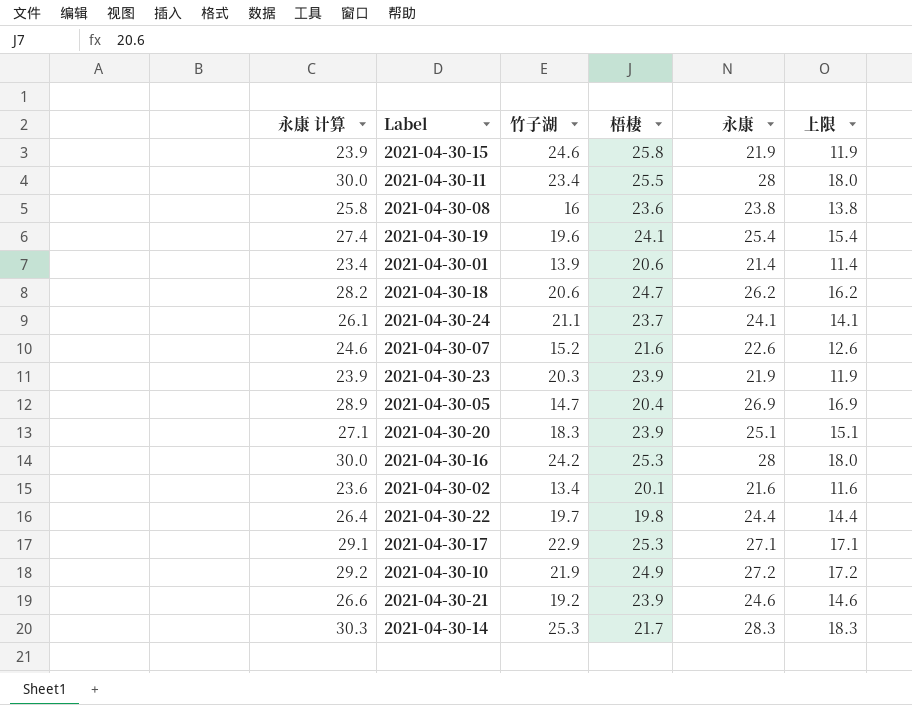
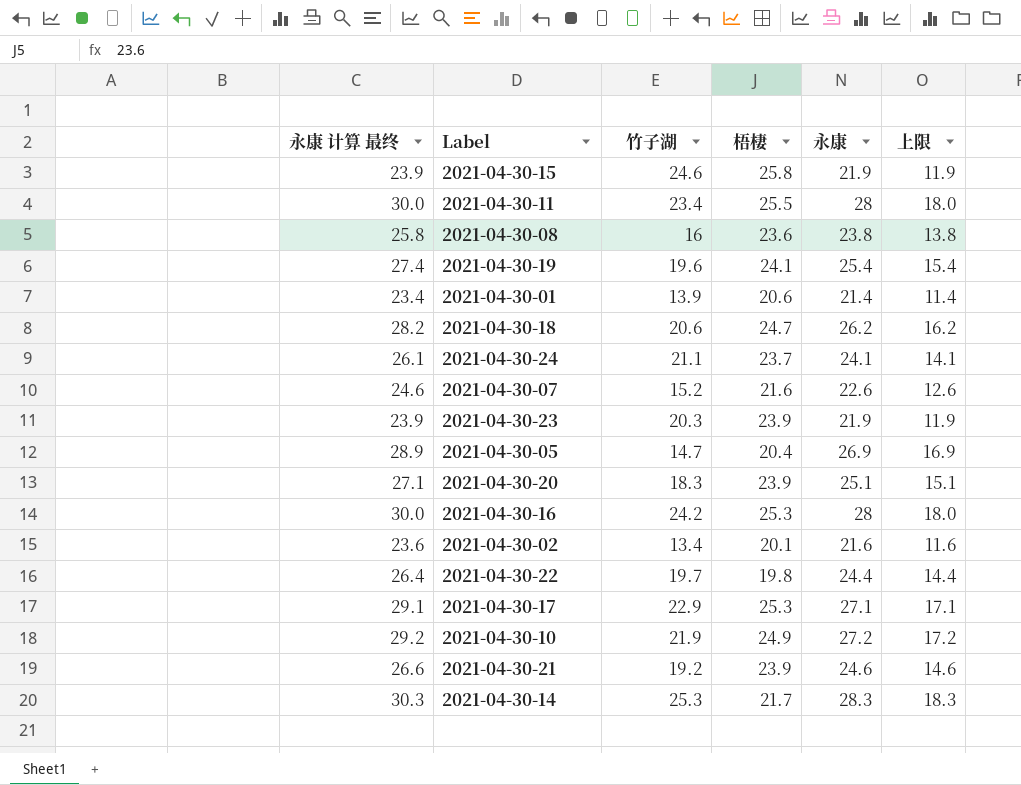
column name: 永康 计算 -> 永康 计算 最终

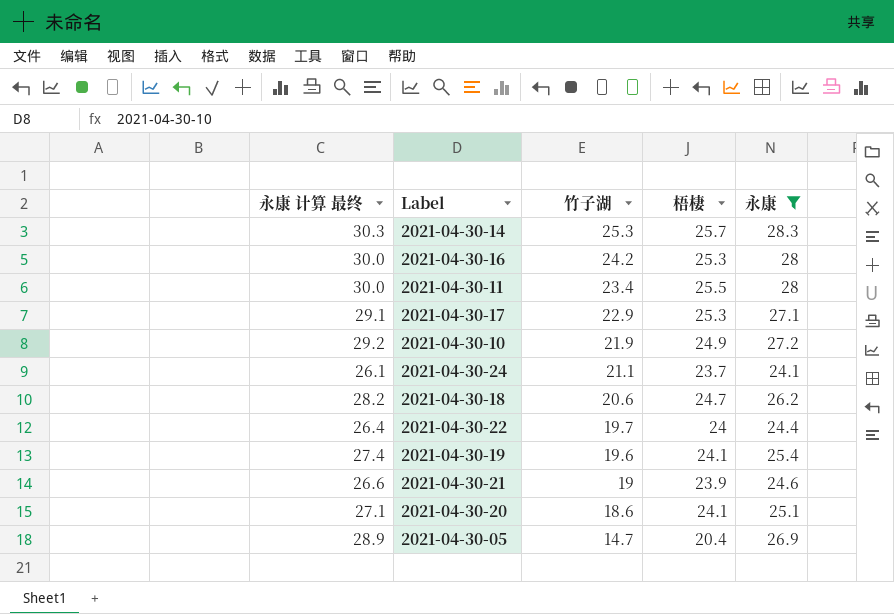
filter: none -> 永康 >= 24.1
row order: none -> 竹子湖 descending
column 上限 | formula: [永康] - 10 -> none
2021-04-30-14 | 梧棲: 21.7 -> 25.7
2021-04-30-22 | 梧棲: 19.8 -> 24
2021-04-30-21 | 竹子湖: 19.2 -> 19
2021-04-30-20 | 竹子湖: 18.3 -> 18.6
2021-04-30-20 | 梧棲: 23.9 -> 24.1

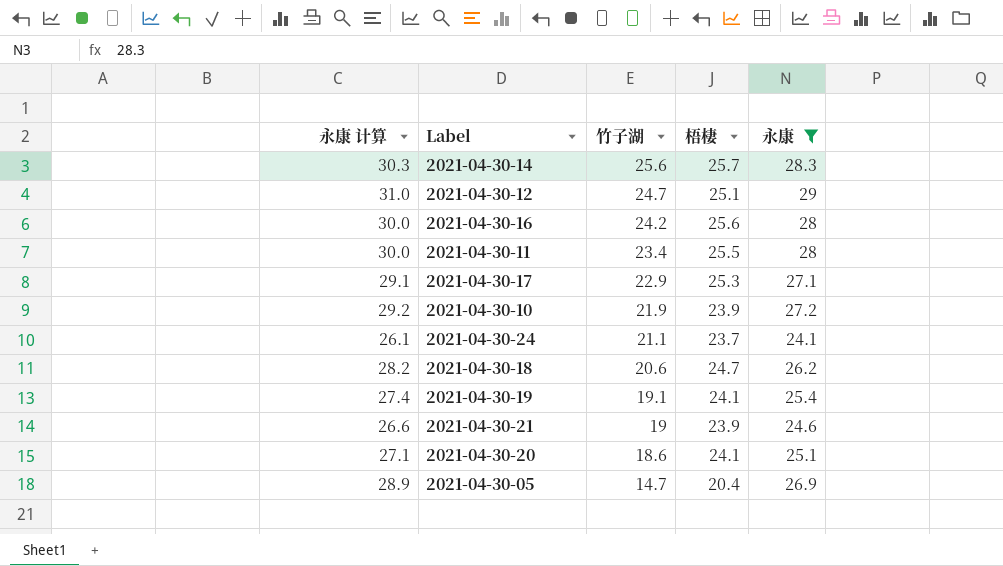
column name: 永康 计算 最终 -> 永康 计算
row 2021-04-30-22: 26.4 | 19.7 | 24 | 24.4 -> none
2021-04-30-14 | 竹子湖: 25.3 -> 25.6
row 2021-04-30-12: none -> 31.0 | 24.7 | 25.1 | 29
2021-04-30-16 | 梧棲: 25.3 -> 25.6
2021-04-30-10 | 梧棲: 24.9 -> 23.9
2021-04-30-19 | 竹子湖: 19.6 -> 19.1

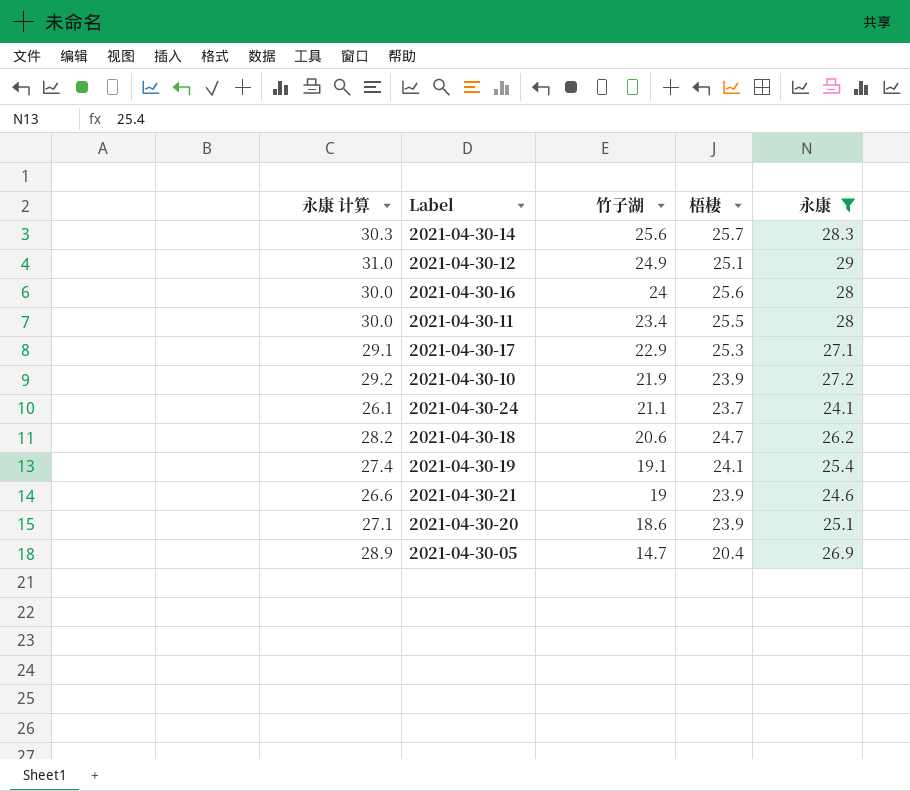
2021-04-30-12 | 竹子湖: 24.7 -> 24.9
2021-04-30-16 | 竹子湖: 24.2 -> 24
2021-04-30-20 | 梧棲: 24.1 -> 23.9

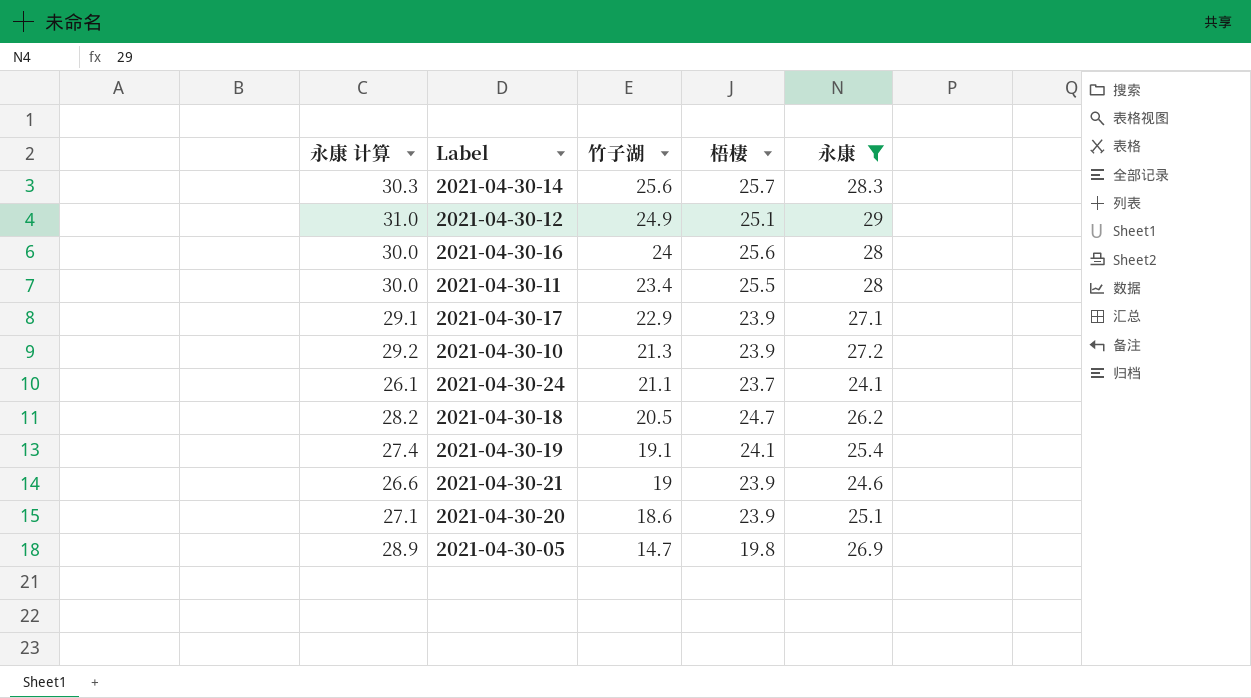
2021-04-30-17 | 梧棲: 25.3 -> 23.9
2021-04-30-10 | 竹子湖: 21.9 -> 21.3
2021-04-30-18 | 竹子湖: 20.6 -> 20.5
2021-04-30-05 | 梧棲: 20.4 -> 19.8

